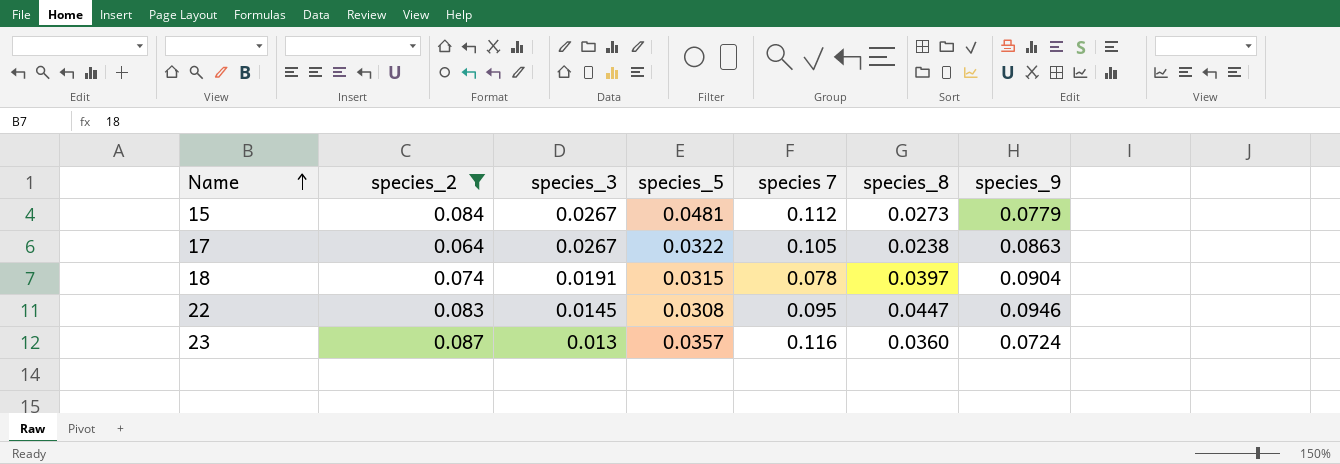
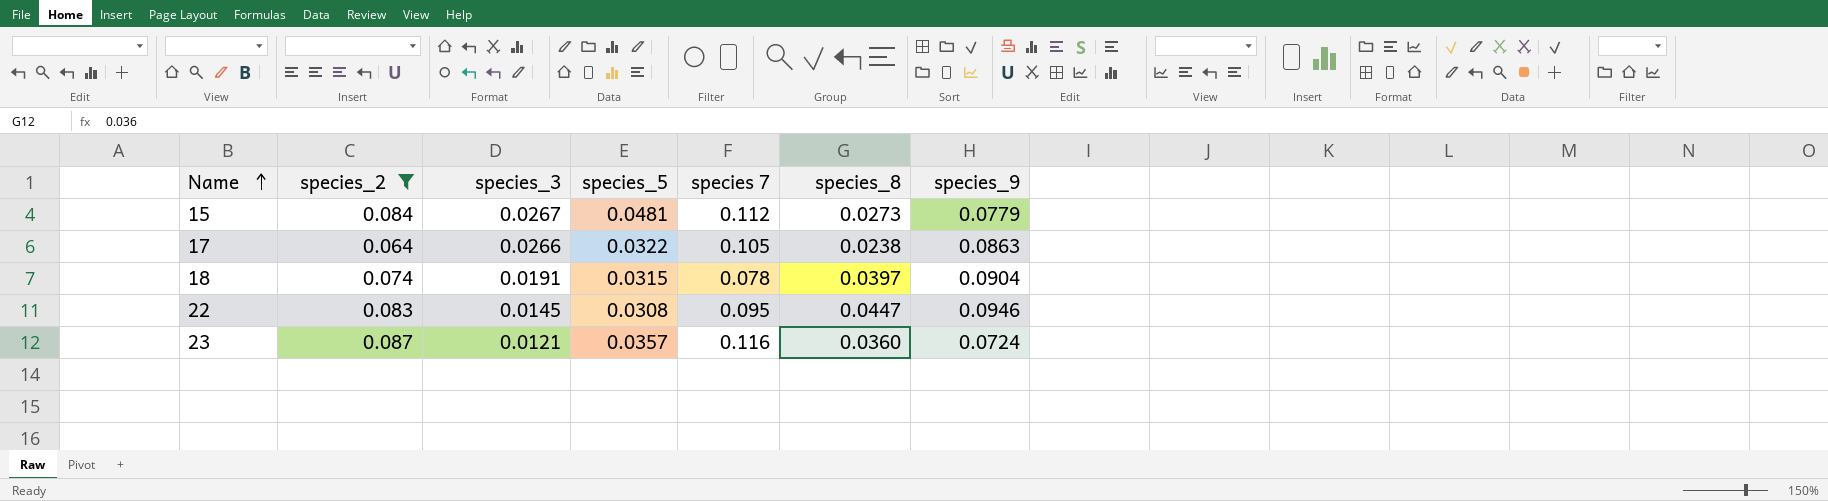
17 | species_3: 0.0267 -> 0.0266
23 | species_3: 0.013 -> 0.0121

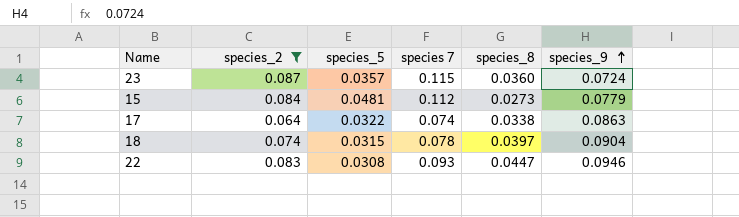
row order: Name ascending -> species_9 ascending
column species_3 | position: 3 -> none
23 | species 7: 0.116 -> 0.115
17 | species 7: 0.105 -> 0.074
17 | species_8: 0.0238 -> 0.0338
22 | species 7: 0.095 -> 0.093

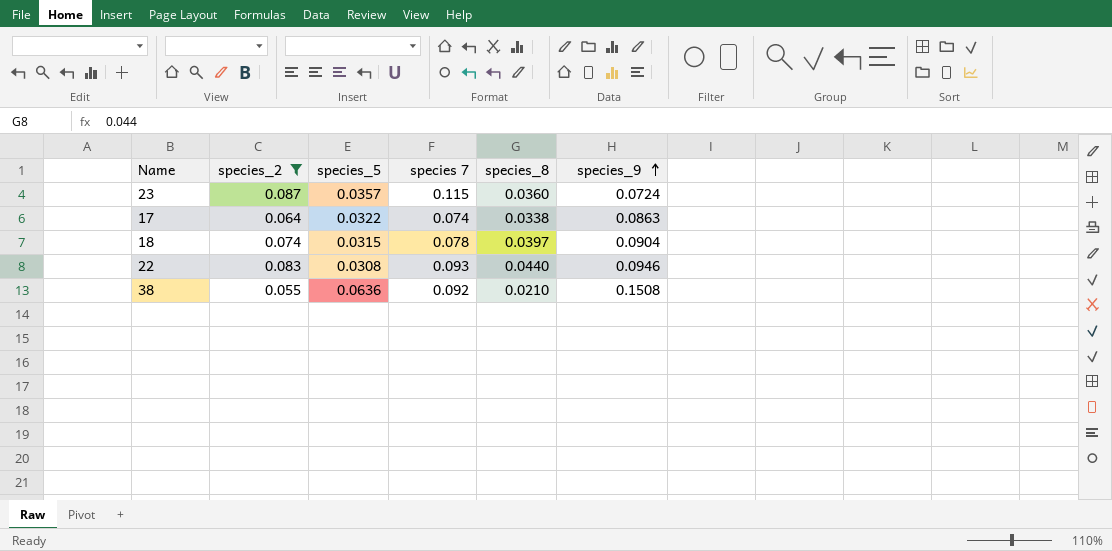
row 15: 0.084 | 0.0481 | 0.112 | 0.0273 | 0.0779 -> none
22 | species_8: 0.0447 -> 0.0440
row 38: none -> 0.055 | 0.0636 | 0.092 | 0.0210 | 0.1508

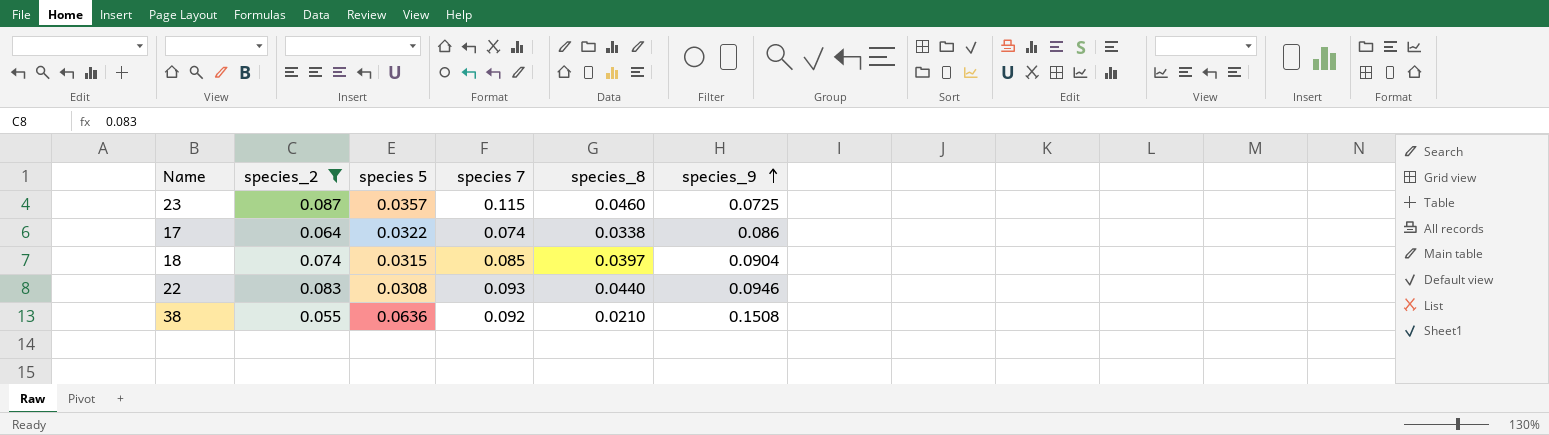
column name: species_5 -> species 5
23 | species_8: 0.0360 -> 0.0460
23 | species_9: 0.0724 -> 0.0725
17 | species_9: 0.0863 -> 0.086
18 | species 7: 0.078 -> 0.085

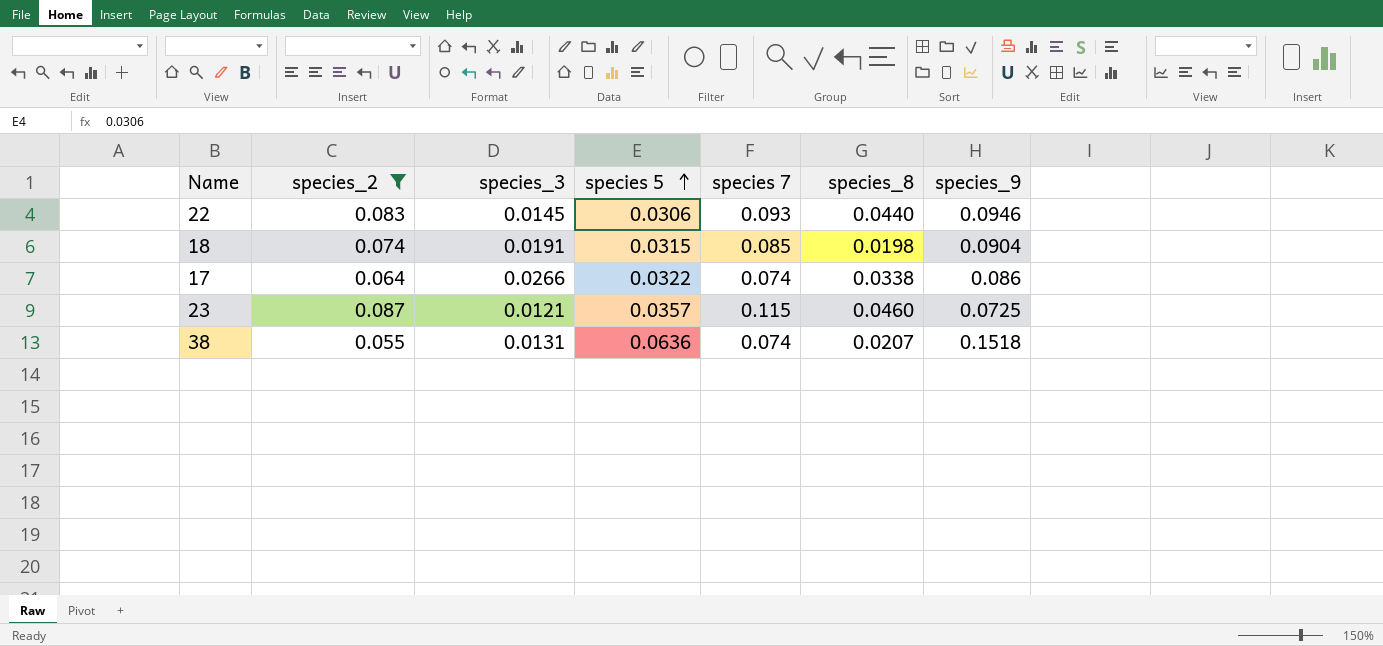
row order: species_9 ascending -> species 5 ascending
column species_3 | position: none -> 3
22 | species 5: 0.0308 -> 0.0306
18 | species_8: 0.0397 -> 0.0198
38 | species 7: 0.092 -> 0.074
38 | species_8: 0.0210 -> 0.0207
38 | species_9: 0.1508 -> 0.1518

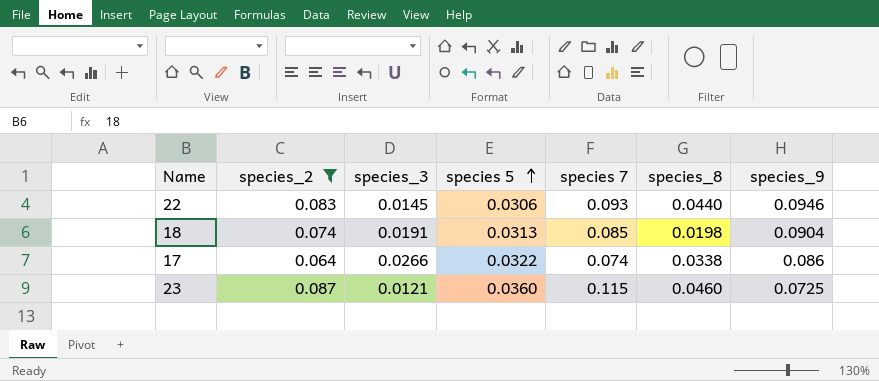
row 38: 0.055 | 0.0131 | 0.0636 | 0.074 | 0.0207 | 0.1518 -> none
18 | species 5: 0.0315 -> 0.0313
23 | species 5: 0.0357 -> 0.0360

